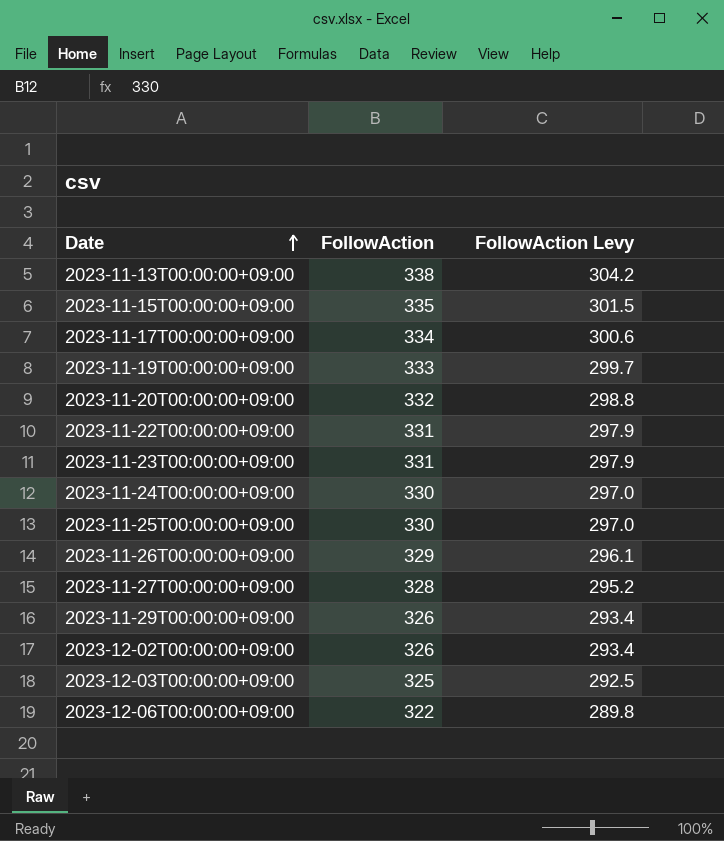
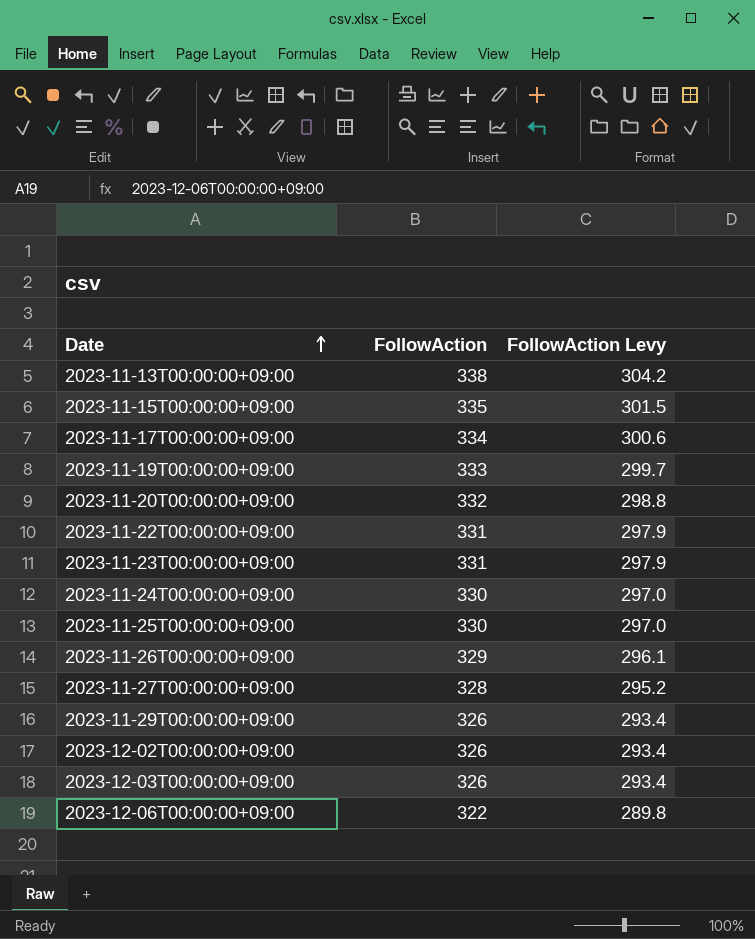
2023-12-03T00:00:00+09:00 | FollowAction: 325 -> 326
2023-12-03T00:00:00+09:00 | FollowAction Levy: 292.5 -> 293.4

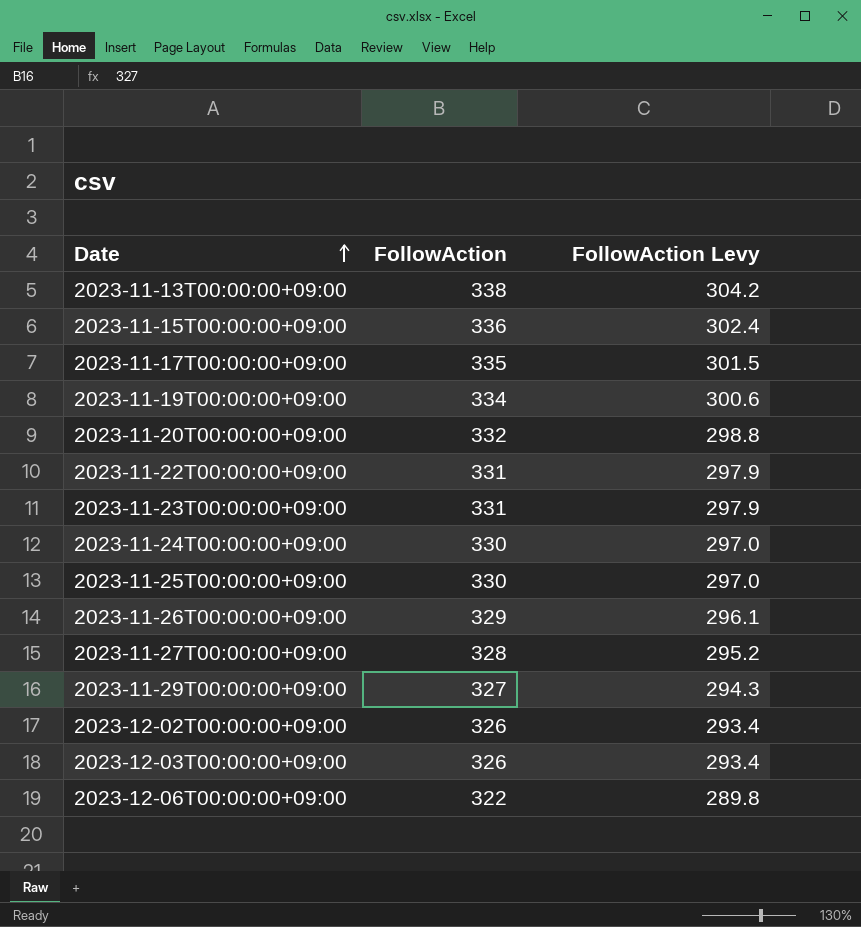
2023-11-15T00:00:00+09:00 | FollowAction: 335 -> 336
2023-11-15T00:00:00+09:00 | FollowAction Levy: 301.5 -> 302.4
2023-11-17T00:00:00+09:00 | FollowAction: 334 -> 335
2023-11-17T00:00:00+09:00 | FollowAction Levy: 300.6 -> 301.5
2023-11-19T00:00:00+09:00 | FollowAction: 333 -> 334
2023-11-19T00:00:00+09:00 | FollowAction Levy: 299.7 -> 300.6
2023-11-29T00:00:00+09:00 | FollowAction: 326 -> 327
2023-11-29T00:00:00+09:00 | FollowAction Levy: 293.4 -> 294.3

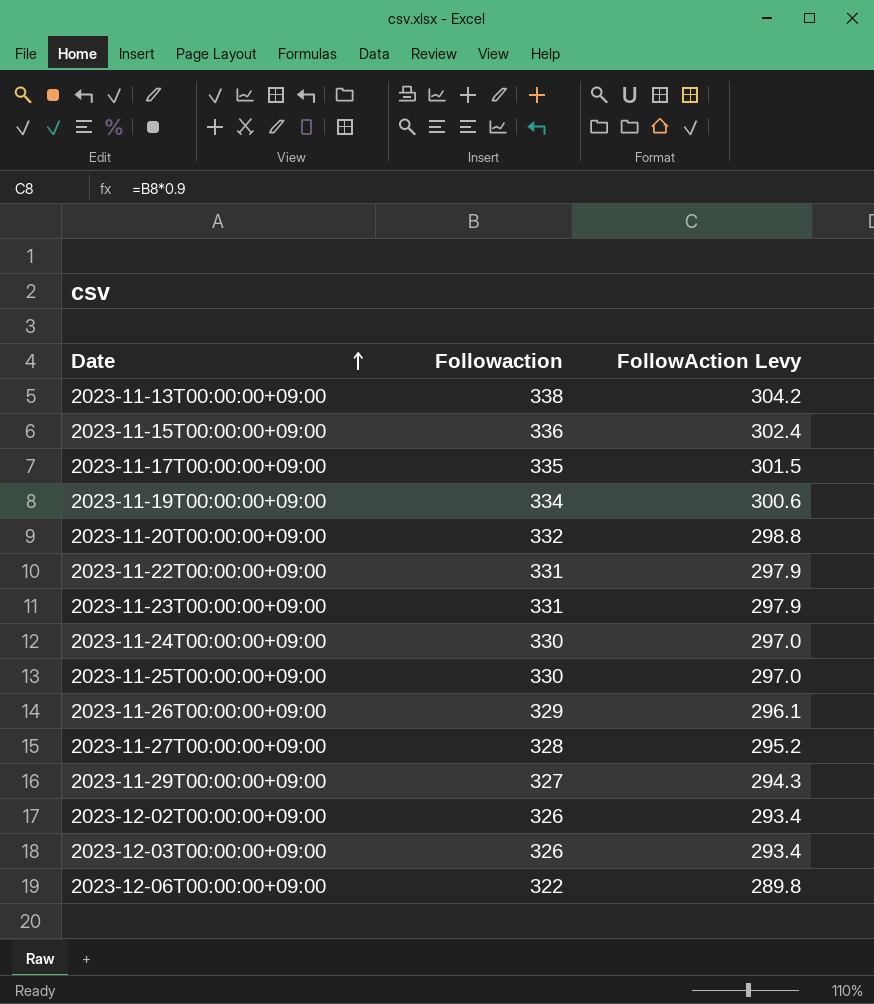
column name: FollowAction -> Followaction

